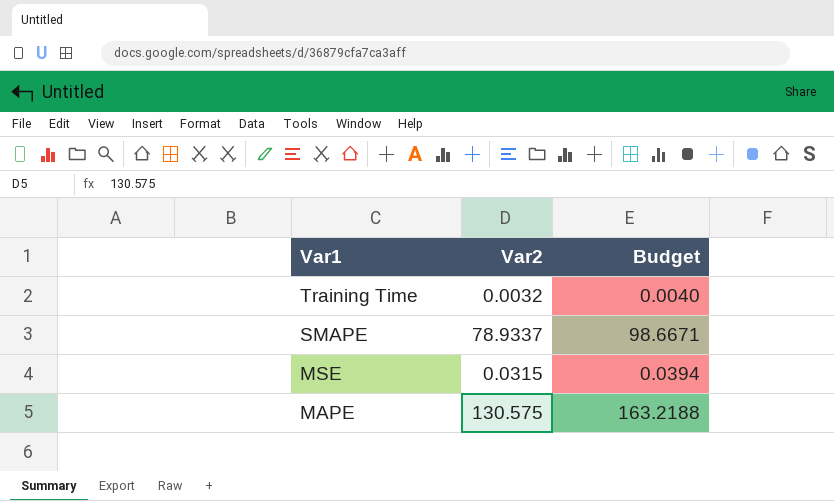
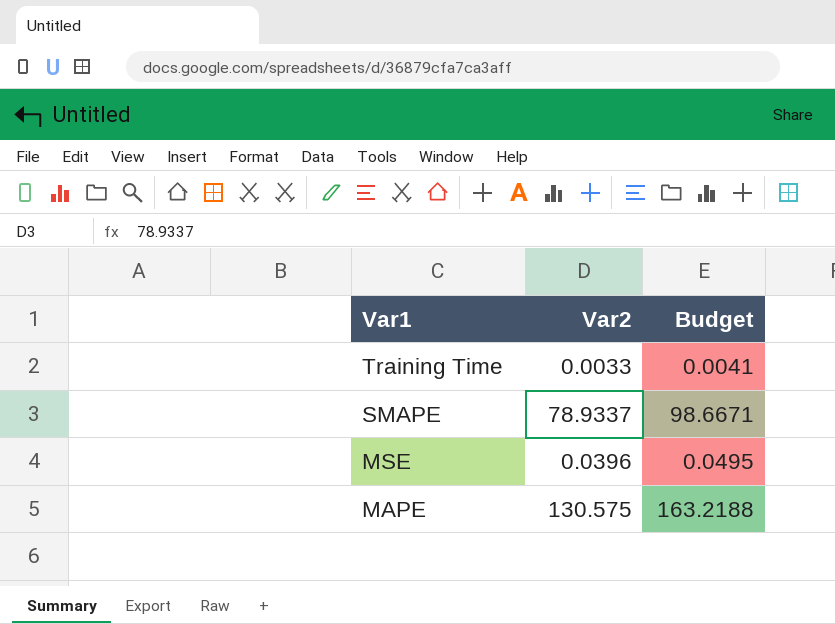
Training Time | Var2: 0.0032 -> 0.0033
Training Time | Budget: 0.0040 -> 0.0041
MSE | Var2: 0.0315 -> 0.0396
MSE | Budget: 0.0394 -> 0.0495

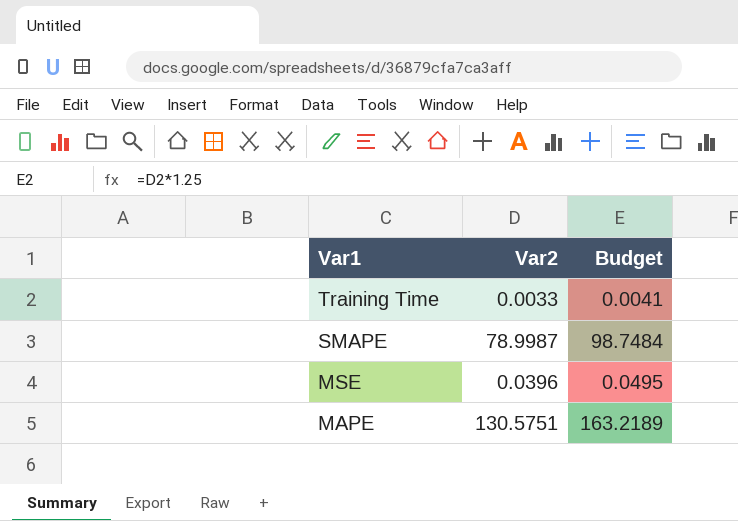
SMAPE | Var2: 78.9337 -> 78.9987
SMAPE | Budget: 98.6671 -> 98.7484
MAPE | Var2: 130.575 -> 130.5751
MAPE | Budget: 163.2188 -> 163.2189

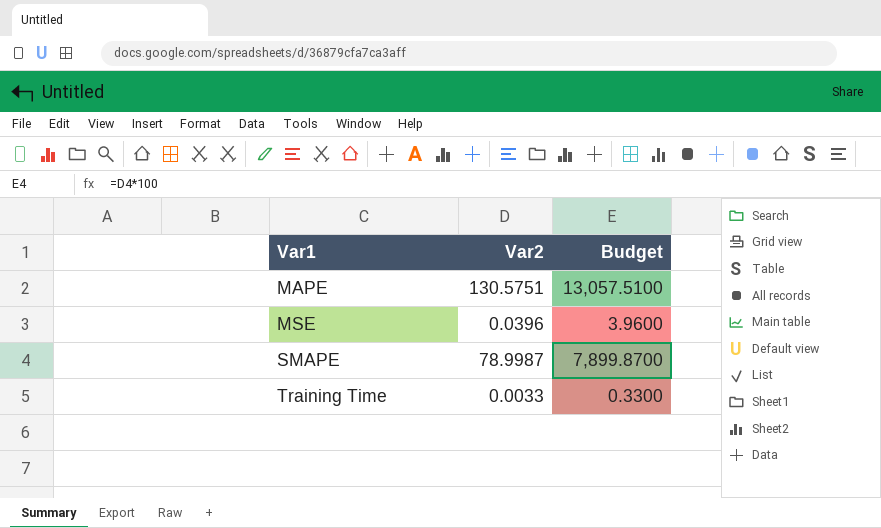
row order: Var1 descending -> Var1 ascending
column Budget | formula: [Var2] * 1.25 -> [Var2] * 100

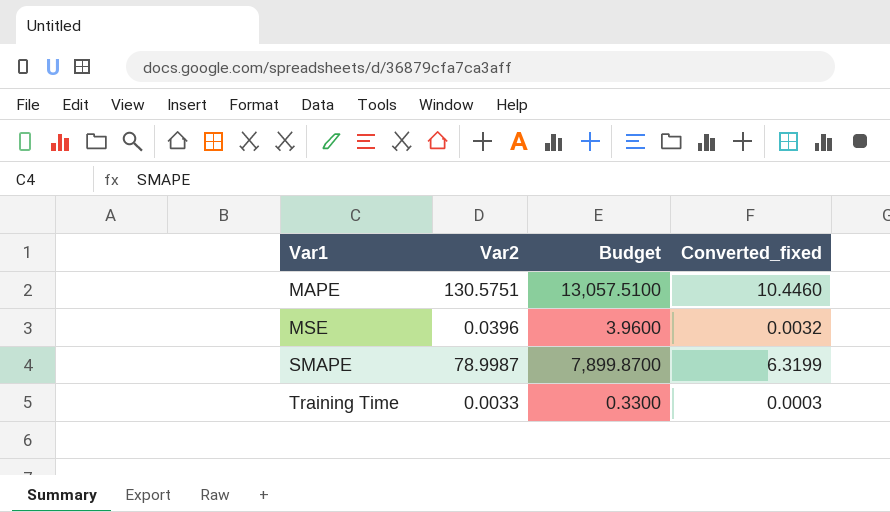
column Converted_fixed | formula: none -> [Var2] * 0.08

